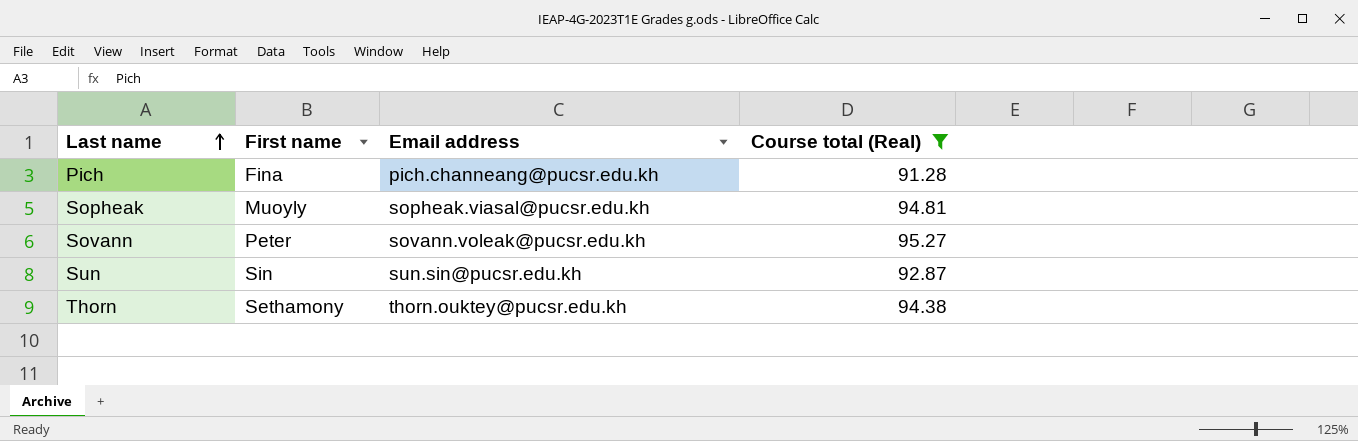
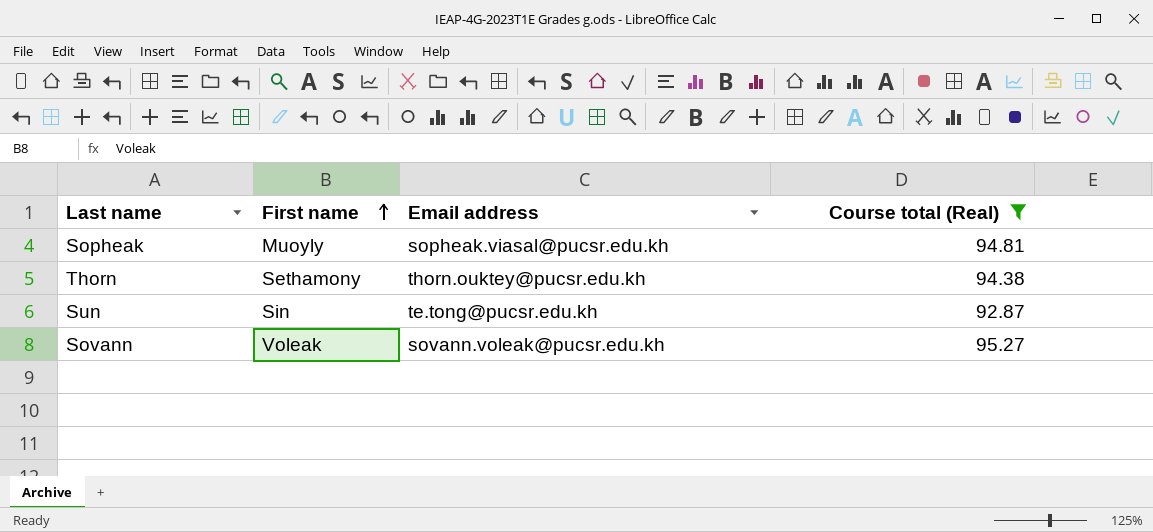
row order: Last name ascending -> First name ascending
row Pich: Fina | pich.channeang@pucsr.edu.kh | 91.28 -> none
Sun | Email address: sun.sin@pucsr.edu.kh -> te.tong@pucsr.edu.kh
Sovann | First name: Peter -> Voleak

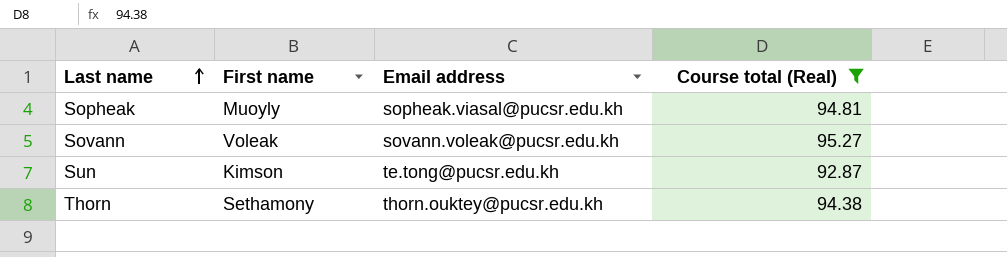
row order: First name ascending -> Last name ascending
Sun | First name: Sin -> Kimson

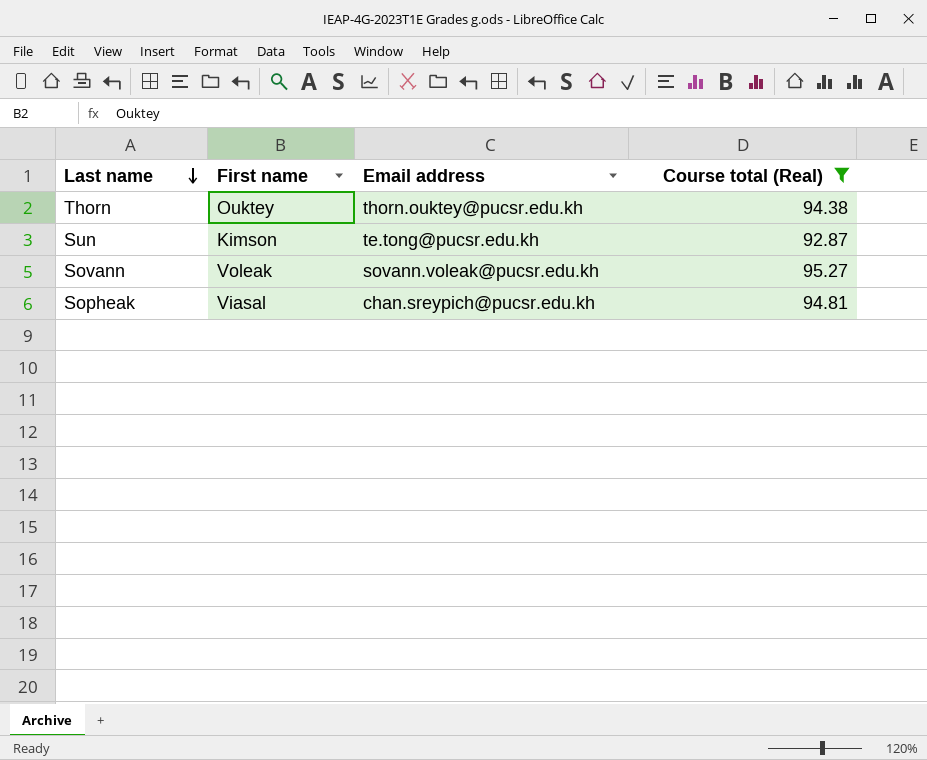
row order: Last name ascending -> Last name descending
Thorn | First name: Sethamony -> Ouktey
Sopheak | First name: Muoyly -> Viasal
Sopheak | Email address: sopheak.viasal@pucsr.edu.kh -> chan.sreypich@pucsr.edu.kh

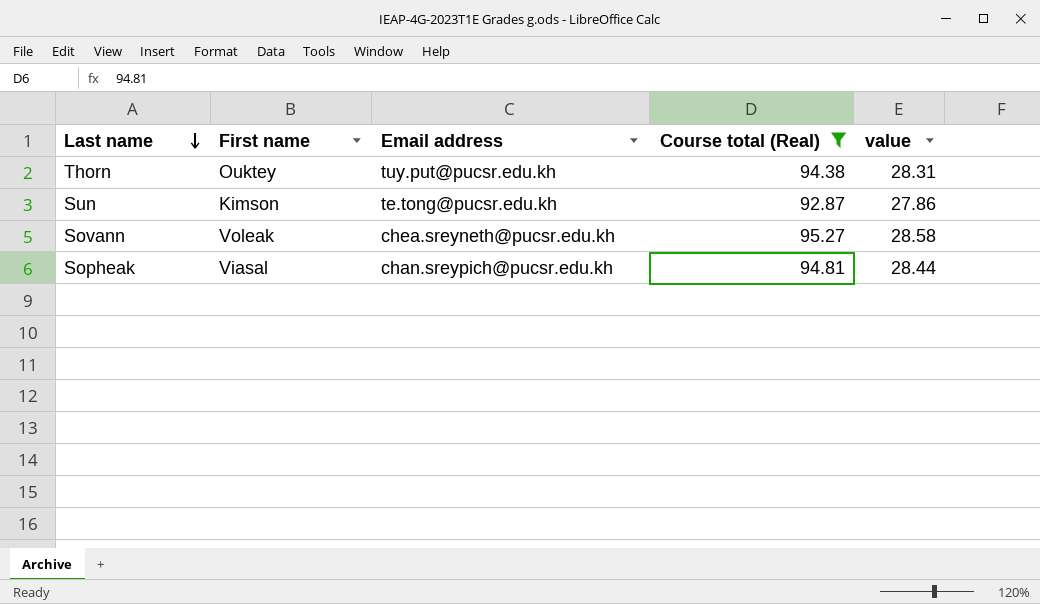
column value | formula: none -> [Course total (Real)] * 0.3
Thorn | Email address: thorn.ouktey@pucsr.edu.kh -> tuy.put@pucsr.edu.kh
Sovann | Email address: sovann.voleak@pucsr.edu.kh -> chea.sreyneth@pucsr.edu.kh

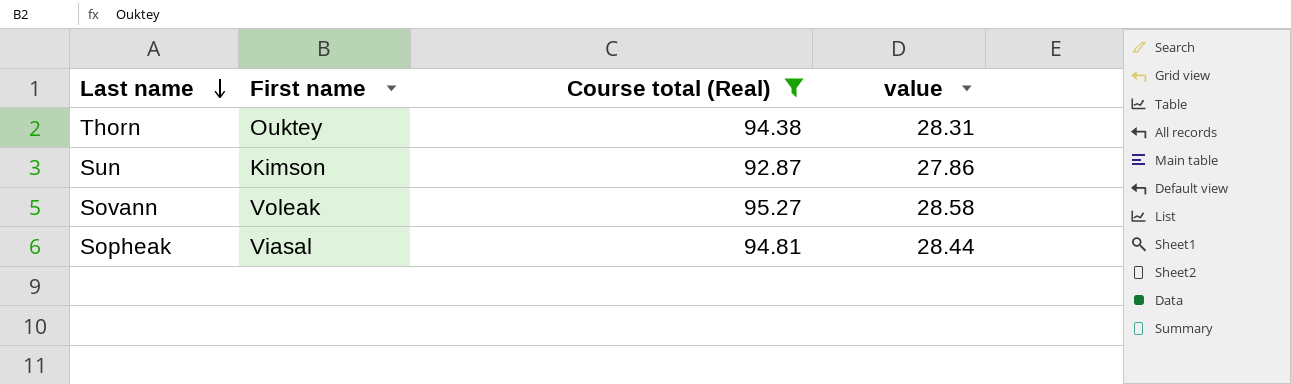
column Email address | position: 3 -> none

